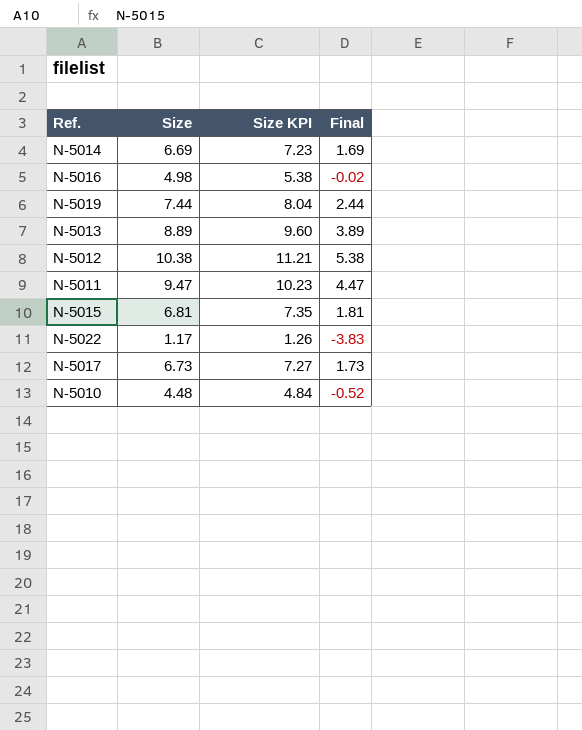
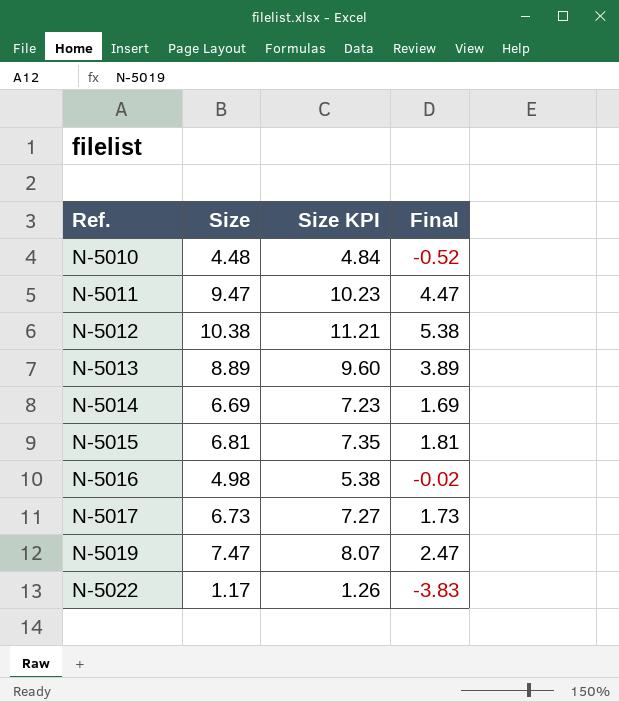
row order: none -> Ref. ascending
N-5019 | Size: 7.44 -> 7.47
N-5019 | Size KPI: 8.04 -> 8.07
N-5019 | Final: 2.44 -> 2.47

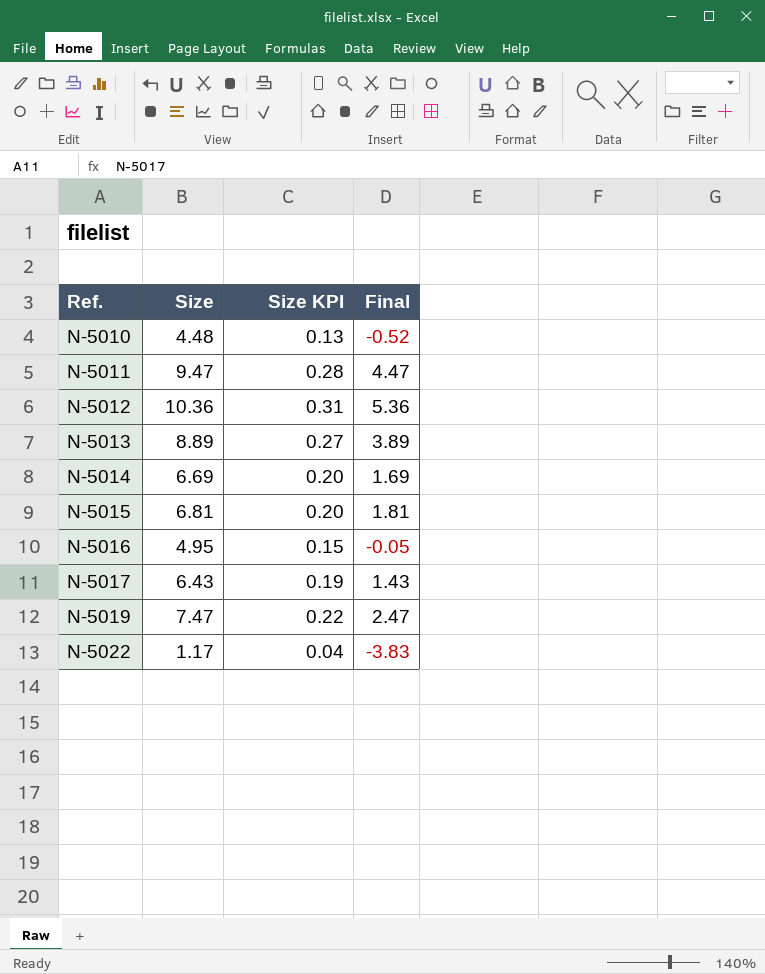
column Size KPI | formula: [Size] * 1.08 -> [Size] * 0.03
N-5012 | Size: 10.38 -> 10.36
N-5012 | Final: 5.38 -> 5.36
N-5016 | Size: 4.98 -> 4.95
N-5016 | Final: -0.02 -> -0.05
N-5017 | Size: 6.73 -> 6.43
N-5017 | Final: 1.73 -> 1.43

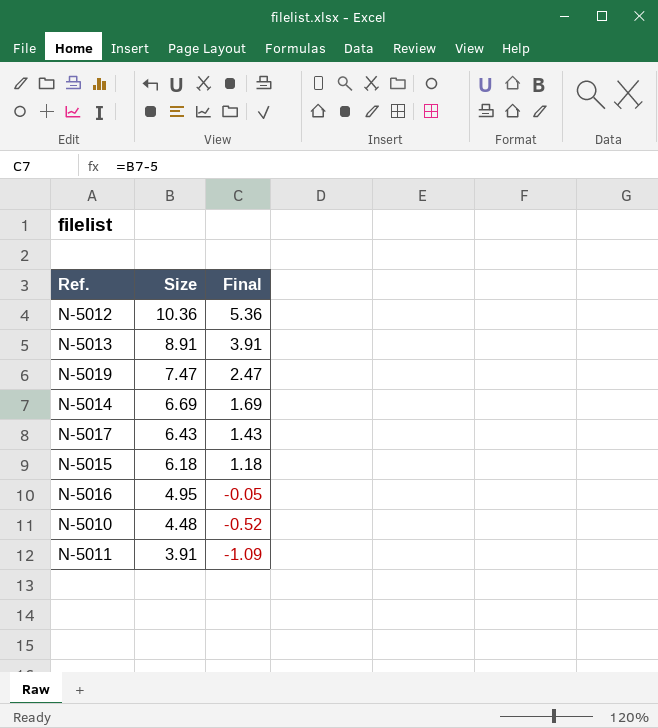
row order: Ref. ascending -> Size descending
column Size KPI | formula: [Size] * 0.03 -> none
row N-5022: 1.17 | 0.04 | -3.83 -> none
N-5013 | Size: 8.89 -> 8.91
N-5013 | Final: 3.89 -> 3.91
N-5015 | Size: 6.81 -> 6.18
N-5015 | Final: 1.81 -> 1.18
N-5011 | Size: 9.47 -> 3.91
N-5011 | Final: 4.47 -> -1.09

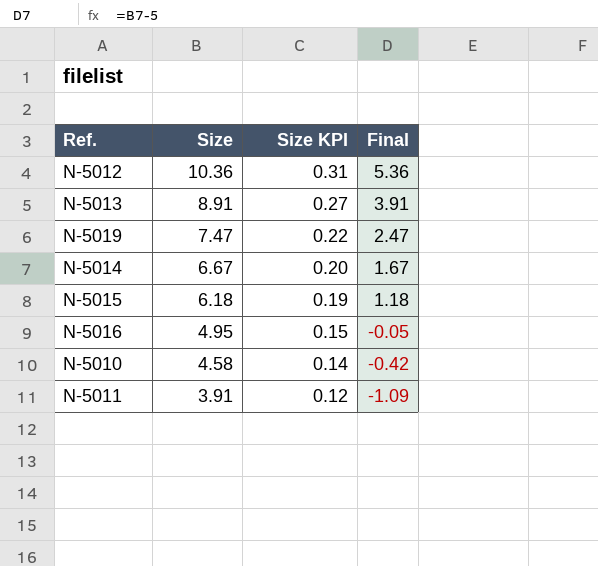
column Size KPI | formula: none -> [Size] * 0.03
row N-5017: 6.43 | 1.43 -> none
N-5014 | Size: 6.69 -> 6.67
N-5014 | Final: 1.69 -> 1.67
N-5010 | Size: 4.48 -> 4.58
N-5010 | Final: -0.52 -> -0.42

